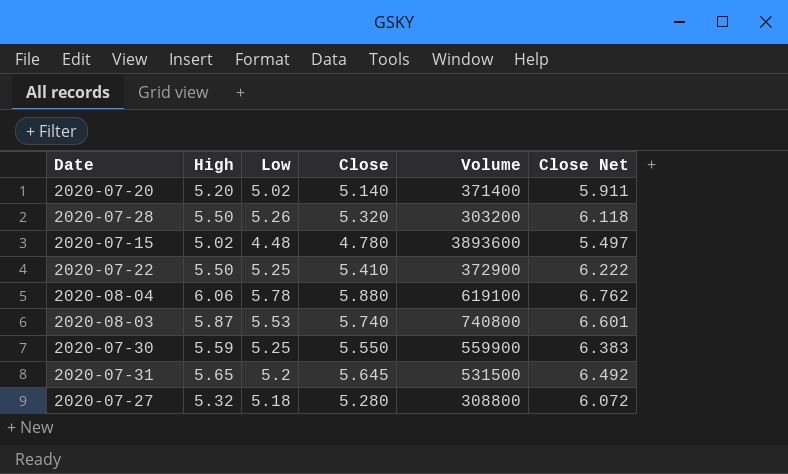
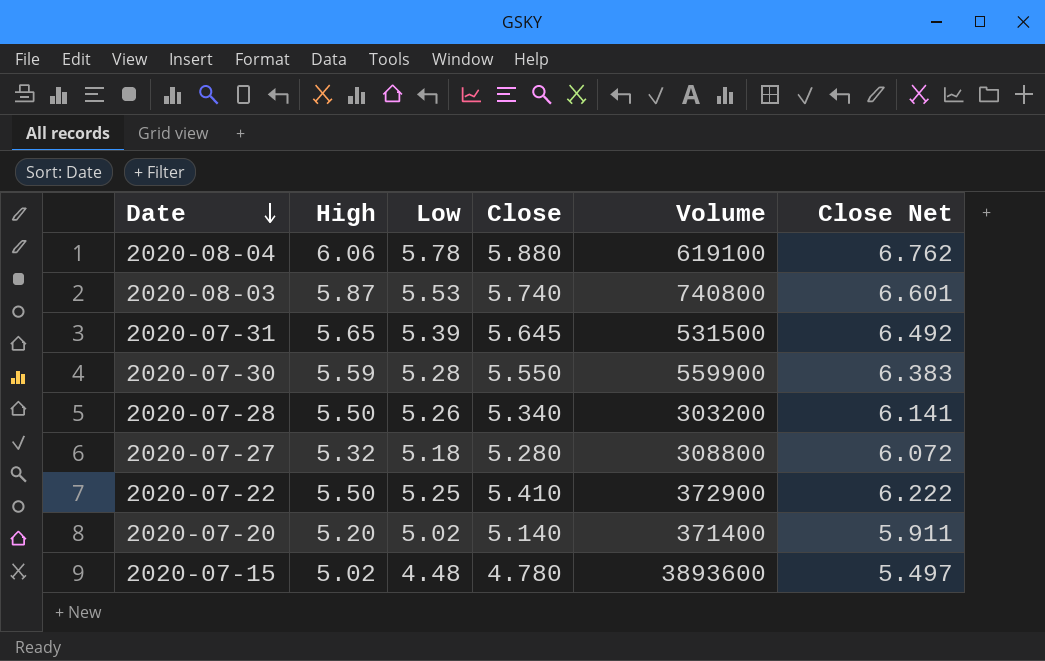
row order: none -> Date descending
2020-07-31 | Low: 5.2 -> 5.39
2020-07-30 | Low: 5.25 -> 5.28
2020-07-28 | Close: 5.320 -> 5.340
2020-07-28 | Close Net: 6.118 -> 6.141

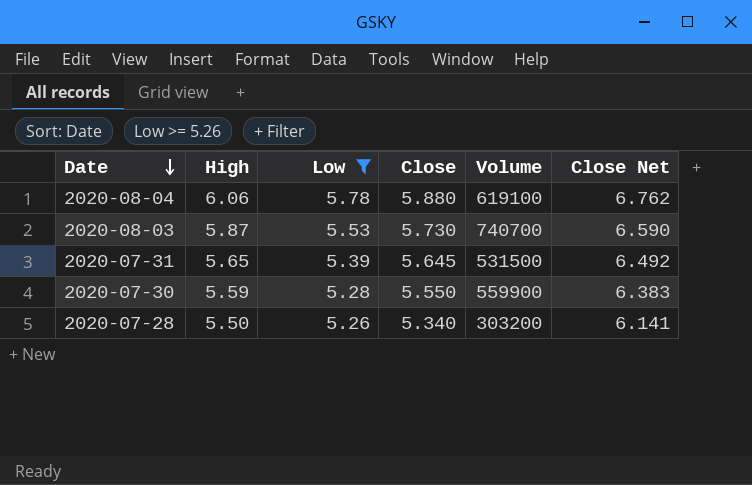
filter: none -> Low >= 5.26
2020-08-03 | Close: 5.740 -> 5.730
2020-08-03 | Volume: 740800 -> 740700
2020-08-03 | Close Net: 6.601 -> 6.590

